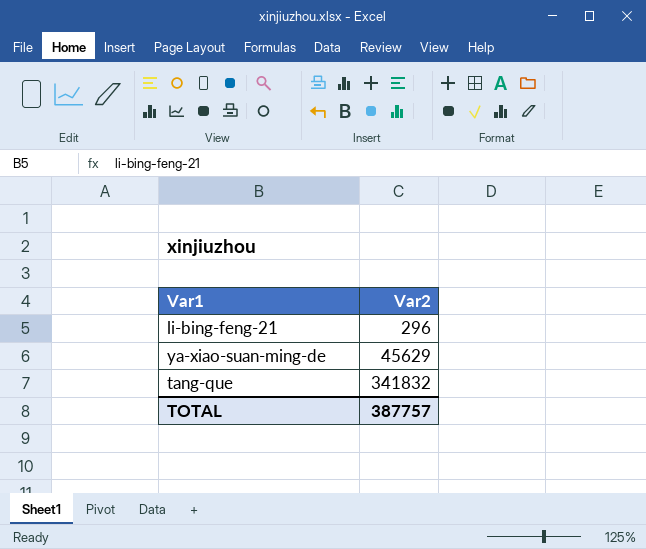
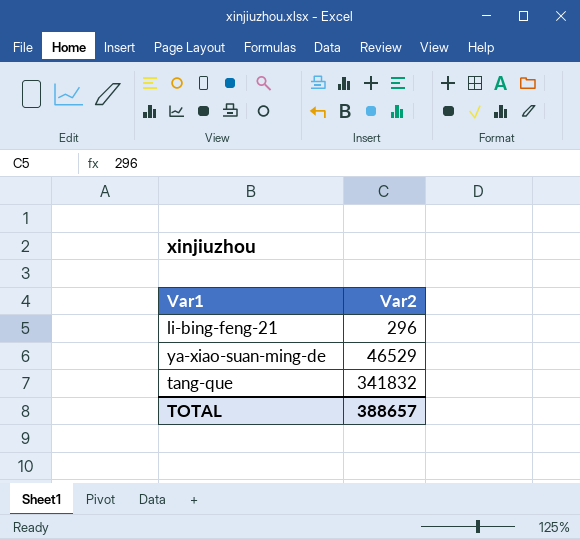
ya-xiao-suan-ming-de | Var2: 45629 -> 46529
TOTAL | Var2: 387757 -> 388657

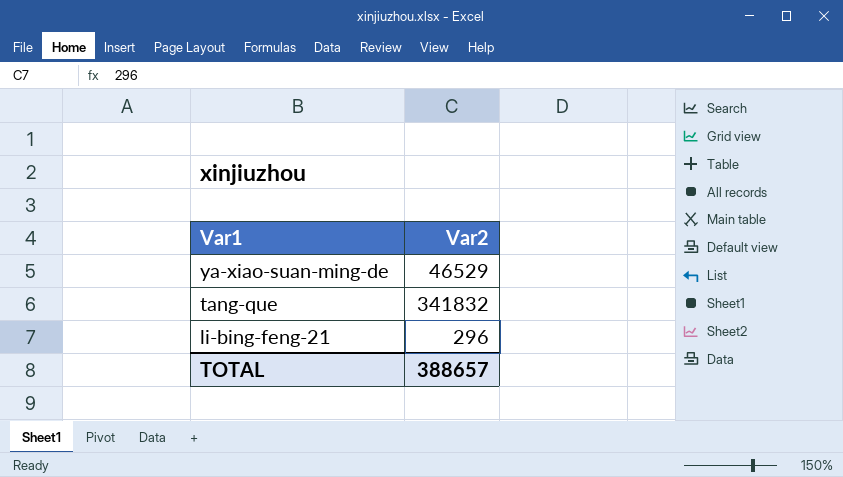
row order: Var2 ascending -> Var1 descending

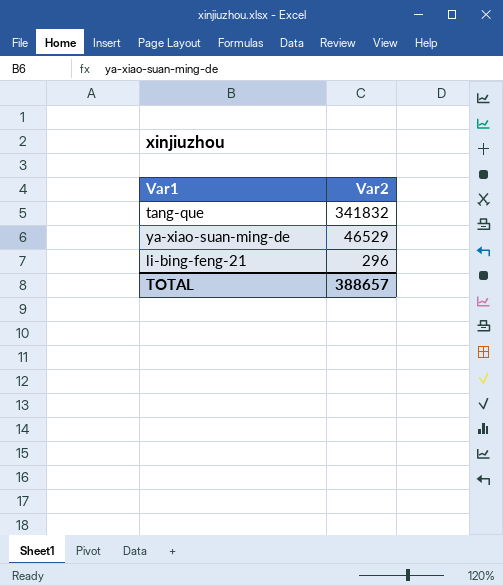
row order: Var1 descending -> Var2 descending

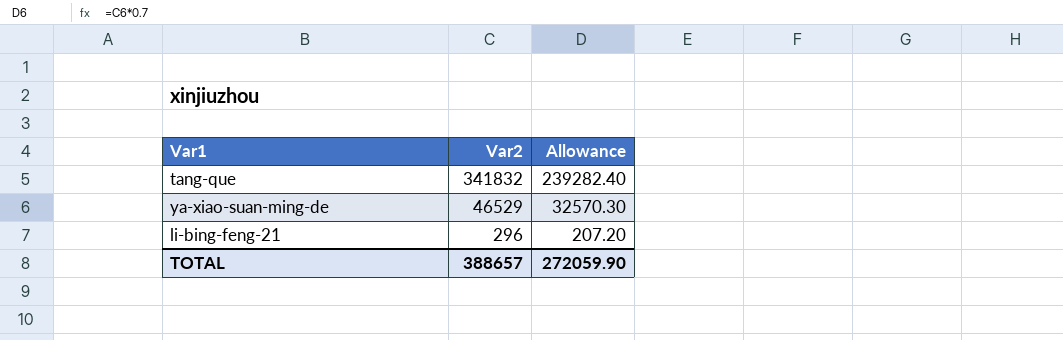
column Allowance | formula: none -> [Var2] * 0.7

